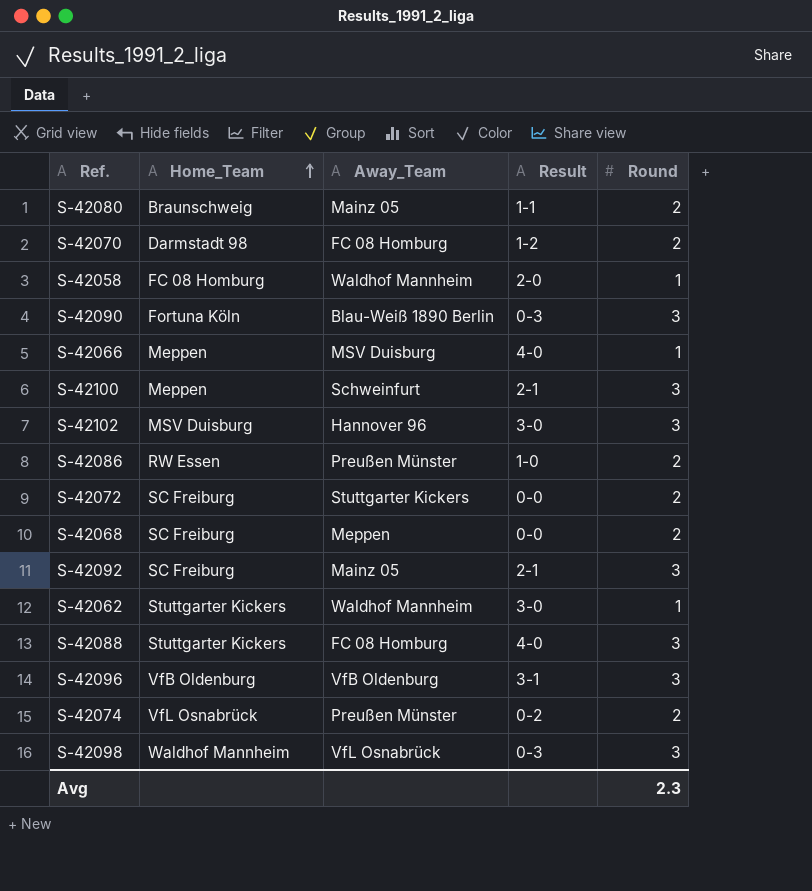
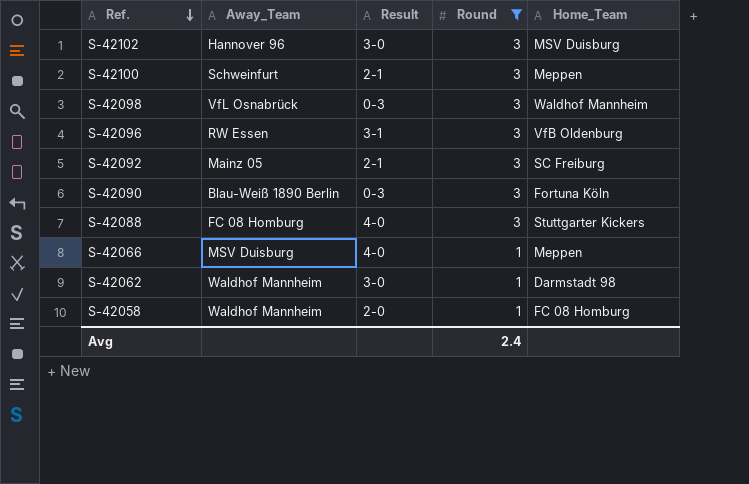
filter: none -> Round != 2
row order: Home_Team ascending -> Ref. descending
column Home_Team | position: 2 -> 5
S-42096 | Away_Team: VfB Oldenburg -> RW Essen
S-42062 | Home_Team: Stuttgarter Kickers -> Darmstadt 98
Avg | Round: 2.3 -> 2.4

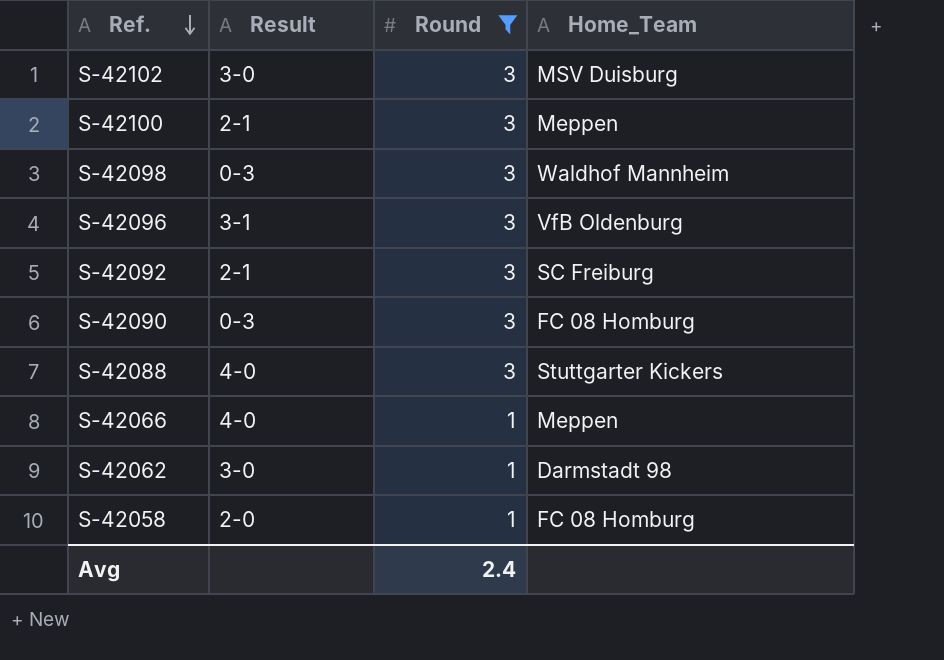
column Away_Team | position: 2 -> none
S-42090 | Home_Team: Fortuna Köln -> FC 08 Homburg

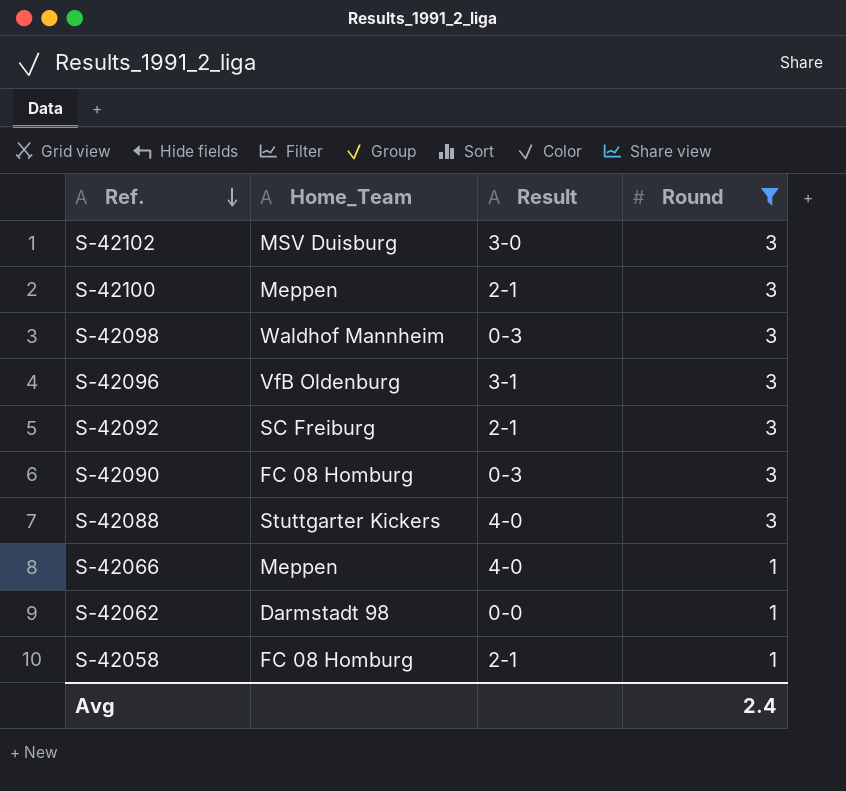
column Home_Team | position: 4 -> 2
S-42062 | Result: 3-0 -> 0-0
S-42058 | Result: 2-0 -> 2-1

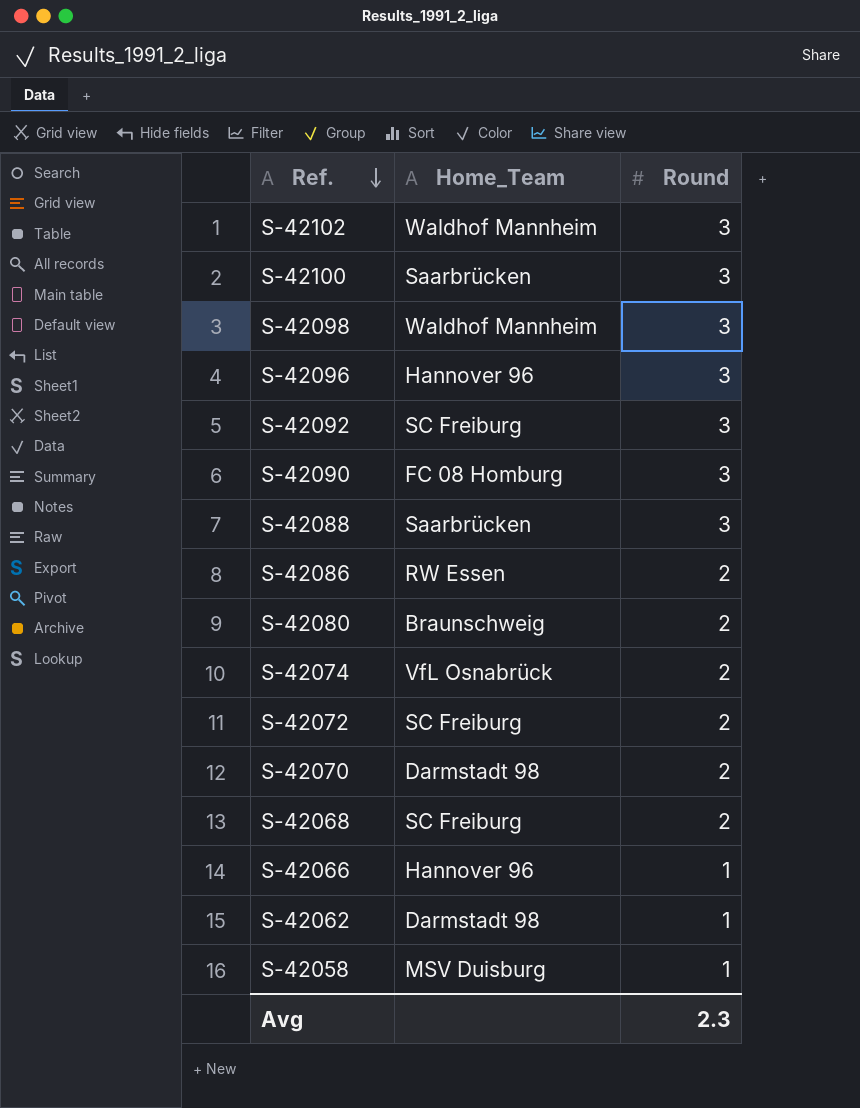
filter: Round != 2 -> none
column Result | position: 3 -> none
S-42102 | Home_Team: MSV Duisburg -> Waldhof Mannheim
S-42100 | Home_Team: Meppen -> Saarbrücken
S-42096 | Home_Team: VfB Oldenburg -> Hannover 96
S-42088 | Home_Team: Stuttgarter Kickers -> Saarbrücken
S-42066 | Home_Team: Meppen -> Hannover 96
S-42058 | Home_Team: FC 08 Homburg -> MSV Duisburg
Avg | Round: 2.4 -> 2.3

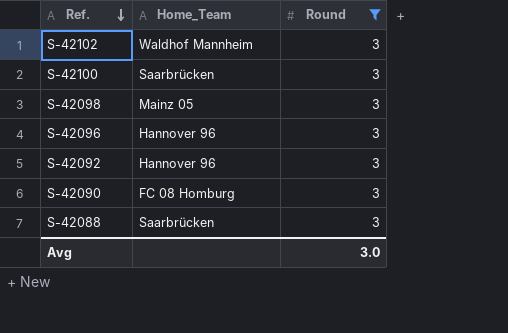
filter: none -> Round = 3
S-42098 | Home_Team: Waldhof Mannheim -> Mainz 05
S-42092 | Home_Team: SC Freiburg -> Hannover 96
Avg | Round: 2.3 -> 3.0

